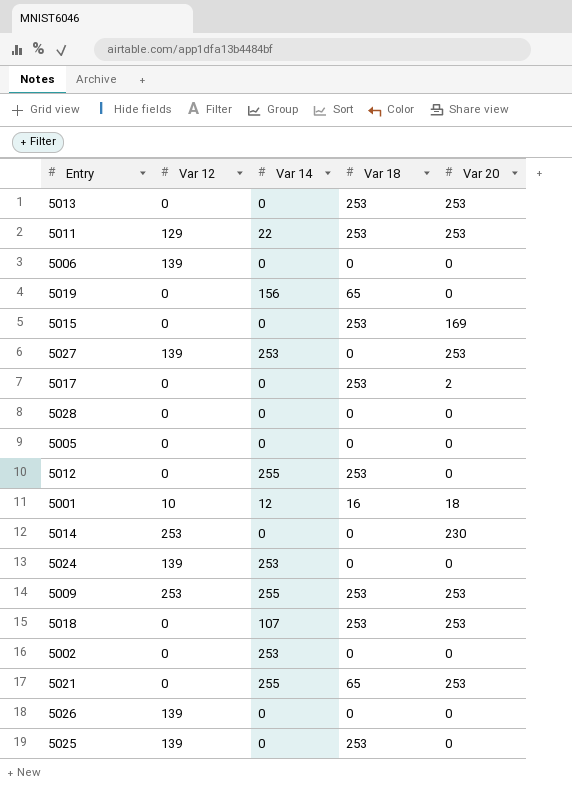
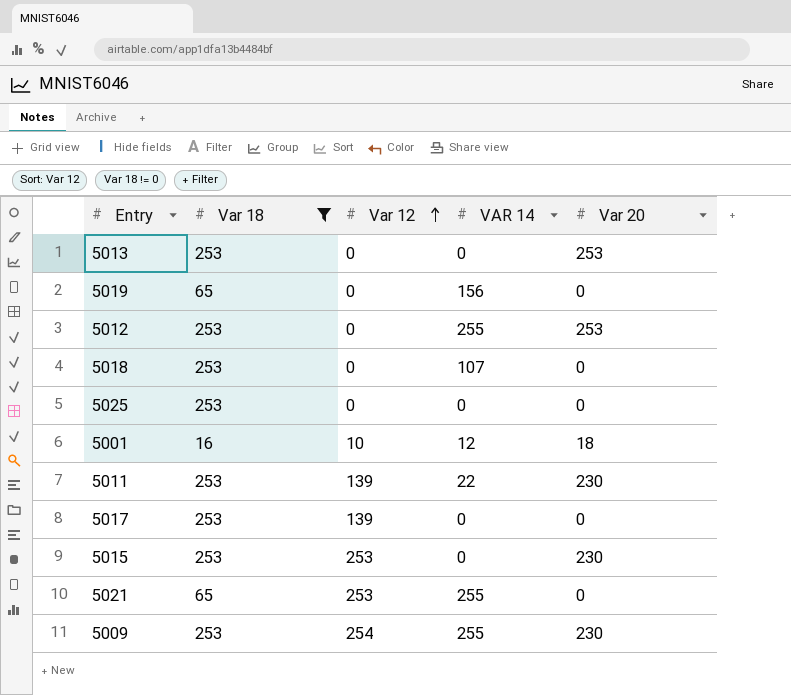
filter: none -> Var 18 != 0
row order: none -> Var 12 ascending
column Var 18 | position: 4 -> 2
column name: Var 14 -> VAR 14
5012 | Var 20: 0 -> 253
5018 | Var 20: 253 -> 0
5025 | Var 12: 139 -> 0
5011 | Var 12: 129 -> 139
5011 | Var 20: 253 -> 230
5017 | Var 12: 0 -> 139
5017 | Var 20: 2 -> 0
5015 | Var 12: 0 -> 253
5015 | Var 20: 169 -> 230
5021 | Var 12: 0 -> 253
5021 | Var 20: 253 -> 0
5009 | Var 12: 253 -> 254
5009 | Var 20: 253 -> 230

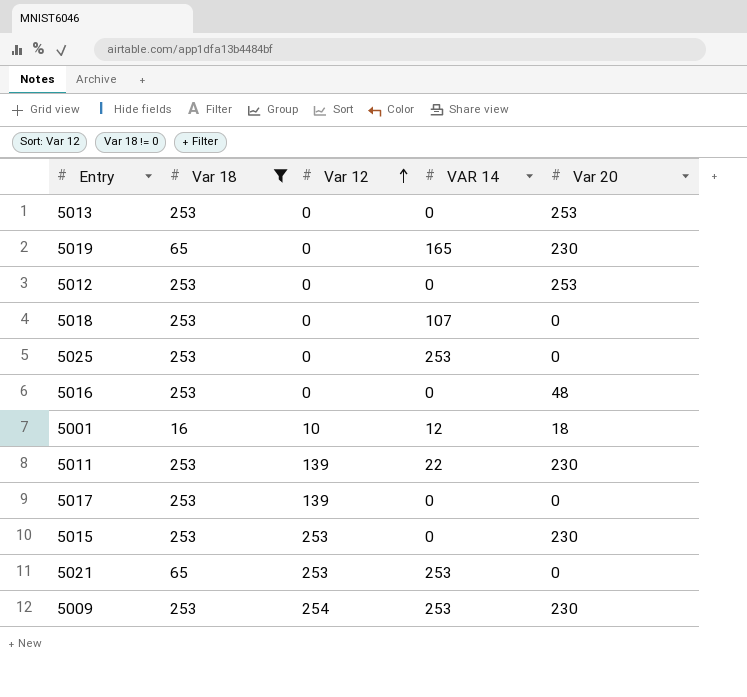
5019 | VAR 14: 156 -> 165
5019 | Var 20: 0 -> 230
5012 | VAR 14: 255 -> 0
5025 | VAR 14: 0 -> 253
row 5016: none -> 253 | 0 | 0 | 48
5021 | VAR 14: 255 -> 253
5009 | VAR 14: 255 -> 253

